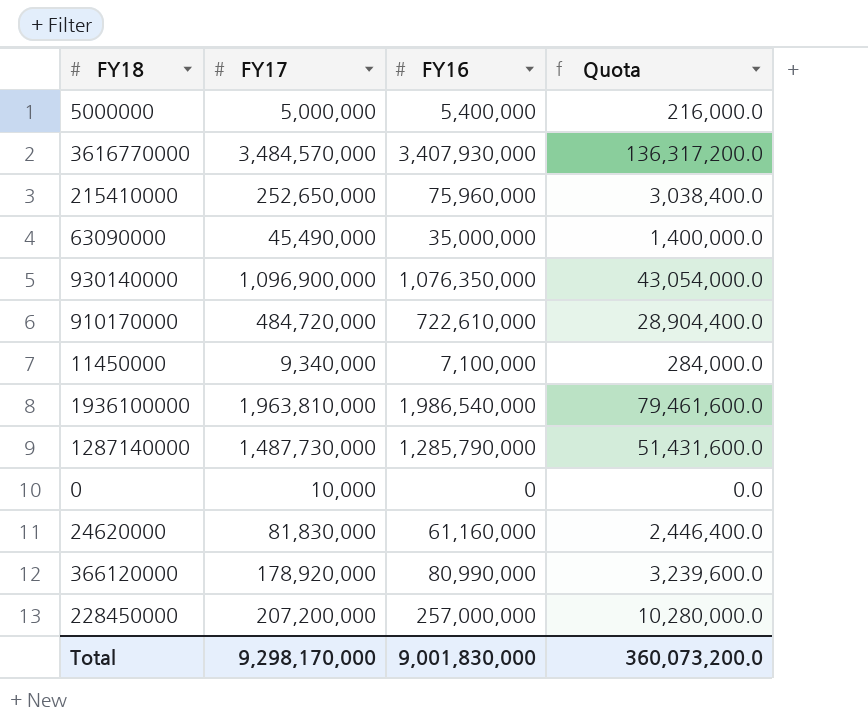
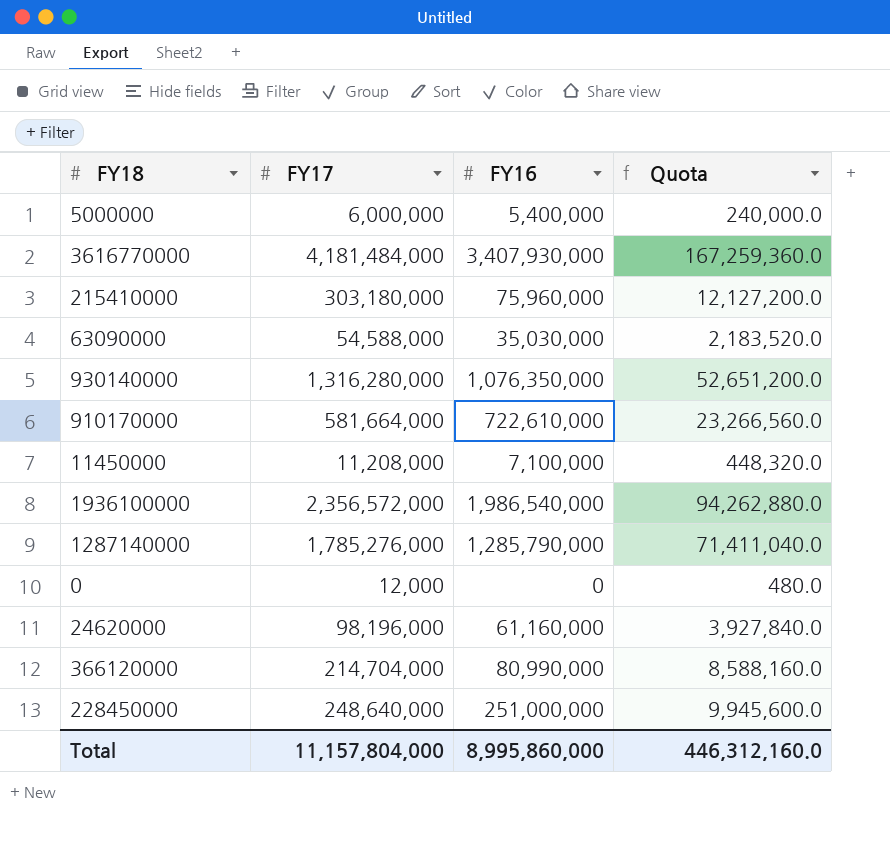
column Quota | formula: [FY16] * 0.04 -> [FY17] * 0.04
5000000 | FY17: 5,000,000 -> 6,000,000
3616770000 | FY17: 3,484,570,000 -> 4,181,484,000
215410000 | FY17: 252,650,000 -> 303,180,000
63090000 | FY17: 45,490,000 -> 54,588,000
63090000 | FY16: 35,000,000 -> 35,030,000
930140000 | FY17: 1,096,900,000 -> 1,316,280,000
910170000 | FY17: 484,720,000 -> 581,664,000
11450000 | FY17: 9,340,000 -> 11,208,000
1936100000 | FY17: 1,963,810,000 -> 2,356,572,000
1287140000 | FY17: 1,487,730,000 -> 1,785,276,000
0 | FY17: 10,000 -> 12,000
24620000 | FY17: 81,830,000 -> 98,196,000
366120000 | FY17: 178,920,000 -> 214,704,000
228450000 | FY17: 207,200,000 -> 248,640,000
228450000 | FY16: 257,000,000 -> 251,000,000
Total | FY17: 9,298,170,000 -> 11,157,804,000
Total | FY16: 9,001,830,000 -> 8,995,860,000
Total | Quota: 360,073,200.0 -> 446,312,160.0

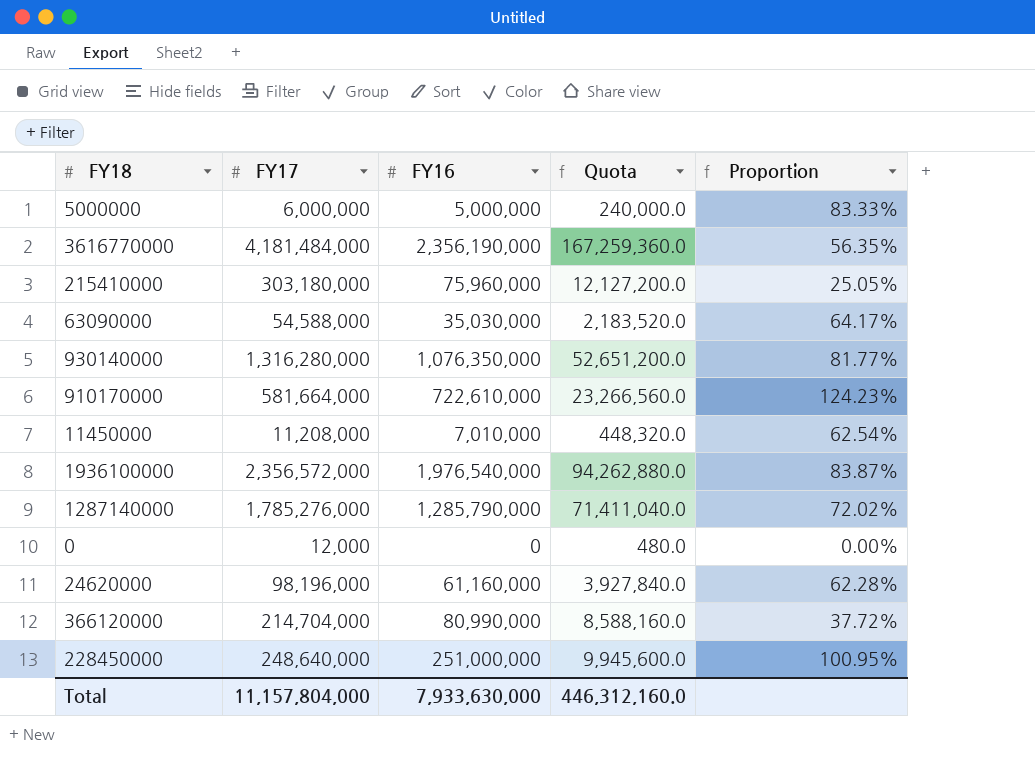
column Proportion | formula: none -> [FY16] / [FY17]
5000000 | FY16: 5,400,000 -> 5,000,000
3616770000 | FY16: 3,407,930,000 -> 2,356,190,000
11450000 | FY16: 7,100,000 -> 7,010,000
1936100000 | FY16: 1,986,540,000 -> 1,976,540,000
Total | FY16: 8,995,860,000 -> 7,933,630,000

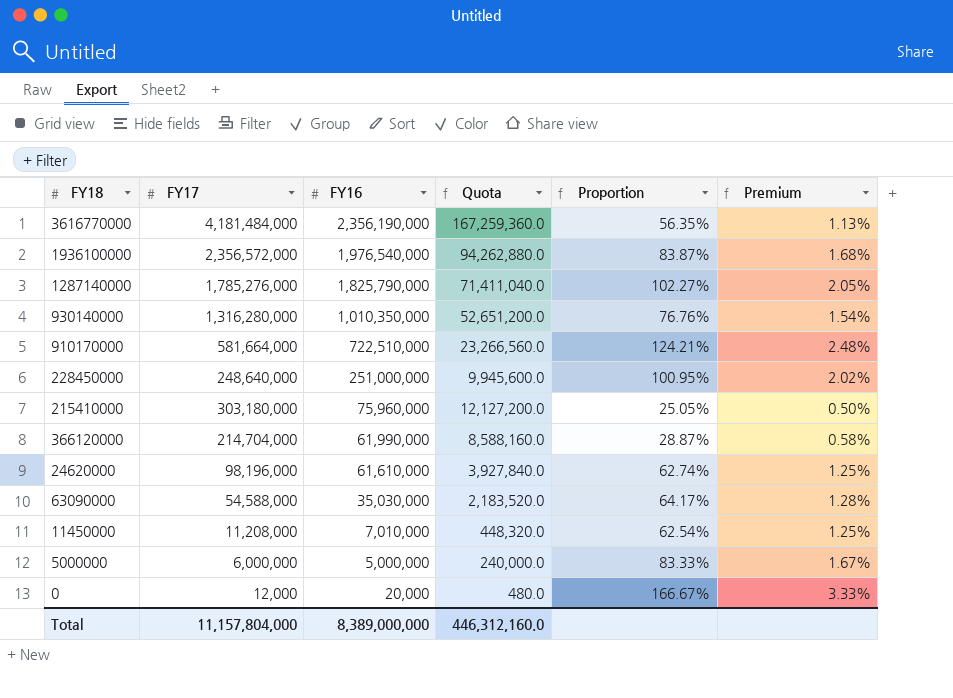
row order: none -> FY16 descending
column Premium | formula: none -> [Proportion] * 0.02
1287140000 | FY16: 1,285,790,000 -> 1,825,790,000
1287140000 | Proportion: 72.02% -> 102.27%
930140000 | FY16: 1,076,350,000 -> 1,010,350,000
930140000 | Proportion: 81.77% -> 76.76%
910170000 | FY16: 722,610,000 -> 722,510,000
910170000 | Proportion: 124.23% -> 124.21%
366120000 | FY16: 80,990,000 -> 61,990,000
366120000 | Proportion: 37.72% -> 28.87%
24620000 | FY16: 61,160,000 -> 61,610,000
24620000 | Proportion: 62.28% -> 62.74%
0 | FY16: 0 -> 20,000
0 | Proportion: 0.00% -> 166.67%
Total | FY16: 7,933,630,000 -> 8,389,000,000

